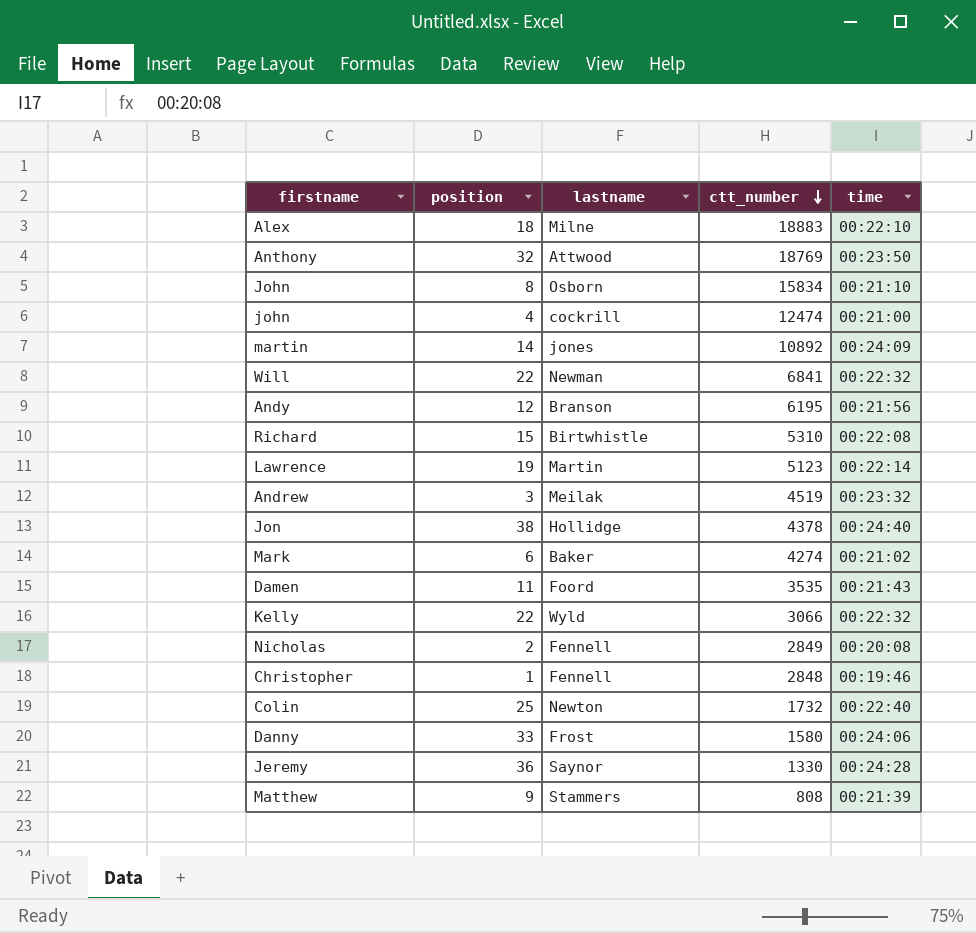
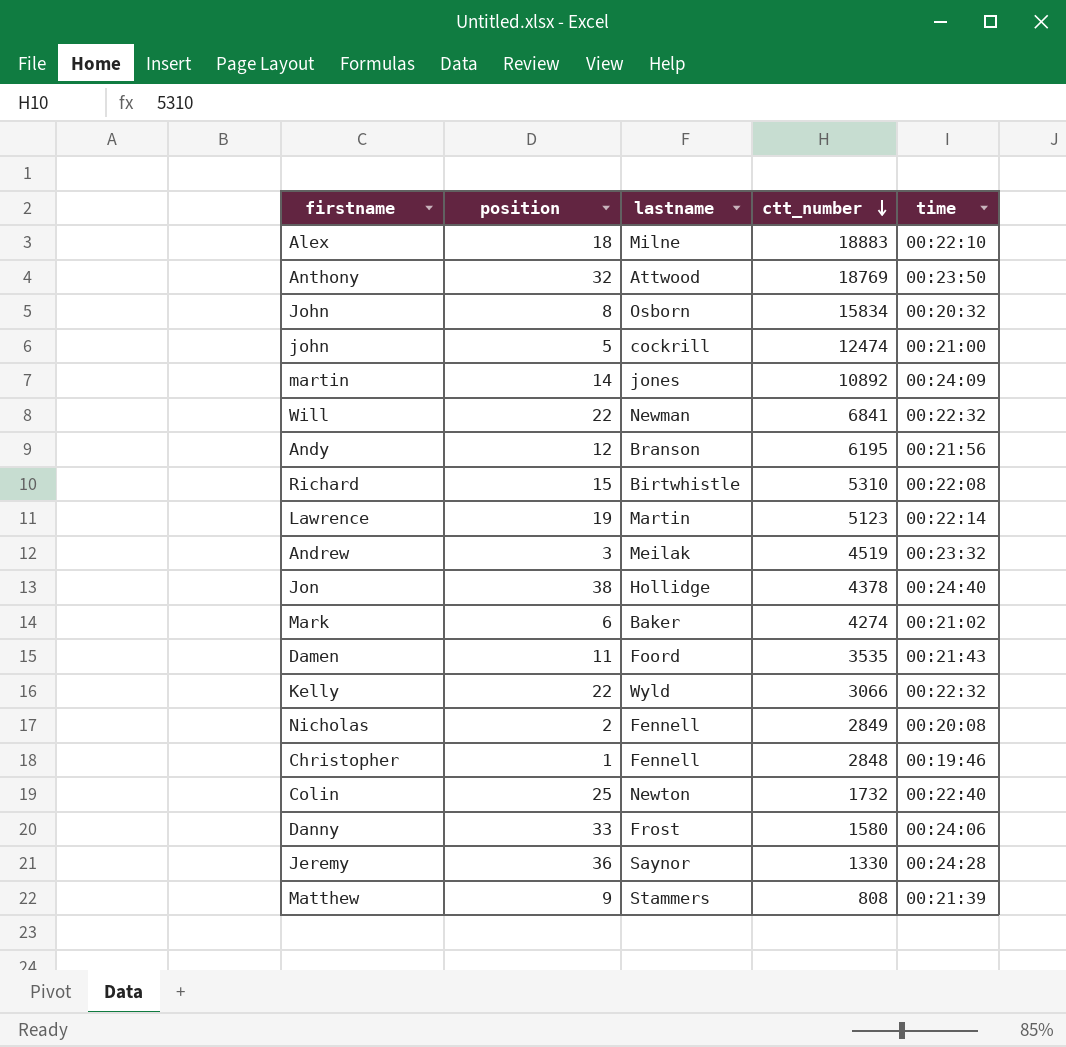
John | time: 00:21:10 -> 00:20:32
john | position: 4 -> 5

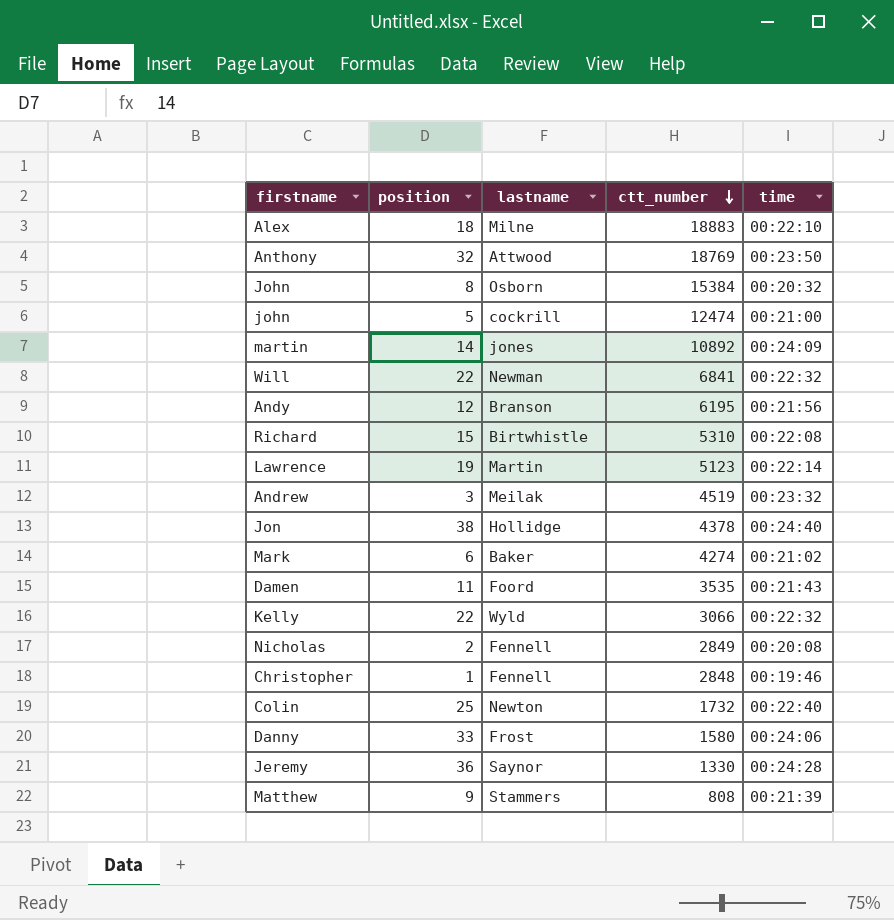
John | ctt_number: 15834 -> 15384

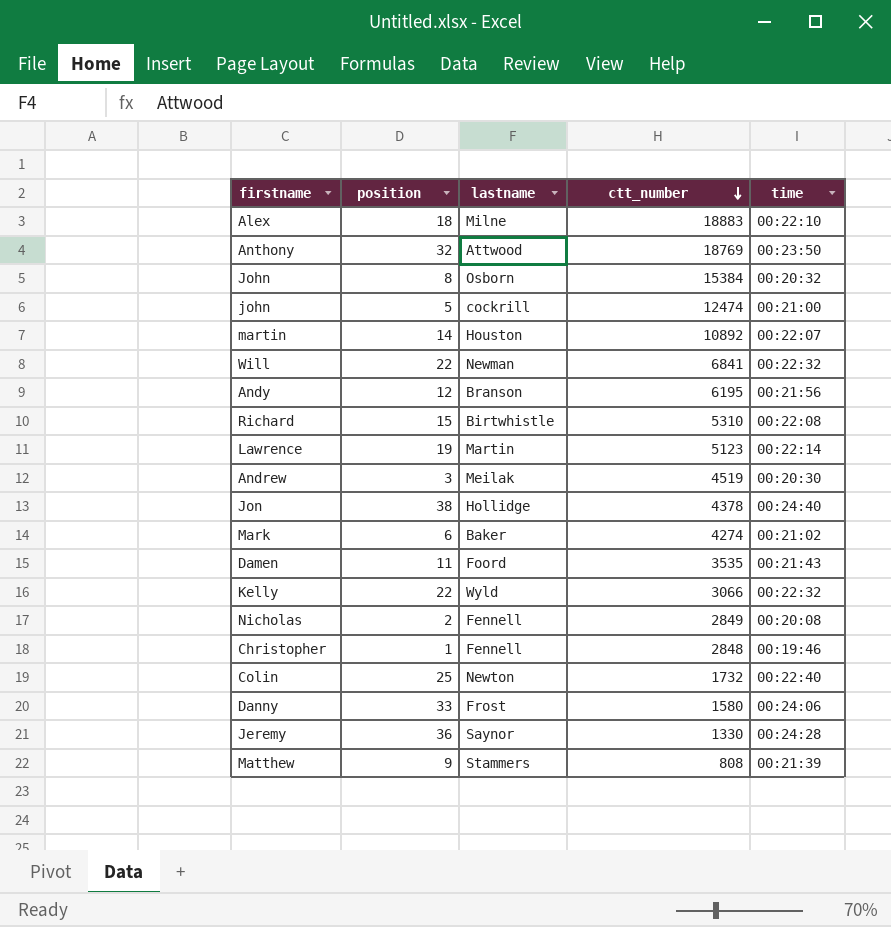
martin | lastname: jones -> Houston
martin | time: 00:24:09 -> 00:22:07
Andrew | time: 00:23:32 -> 00:20:30

